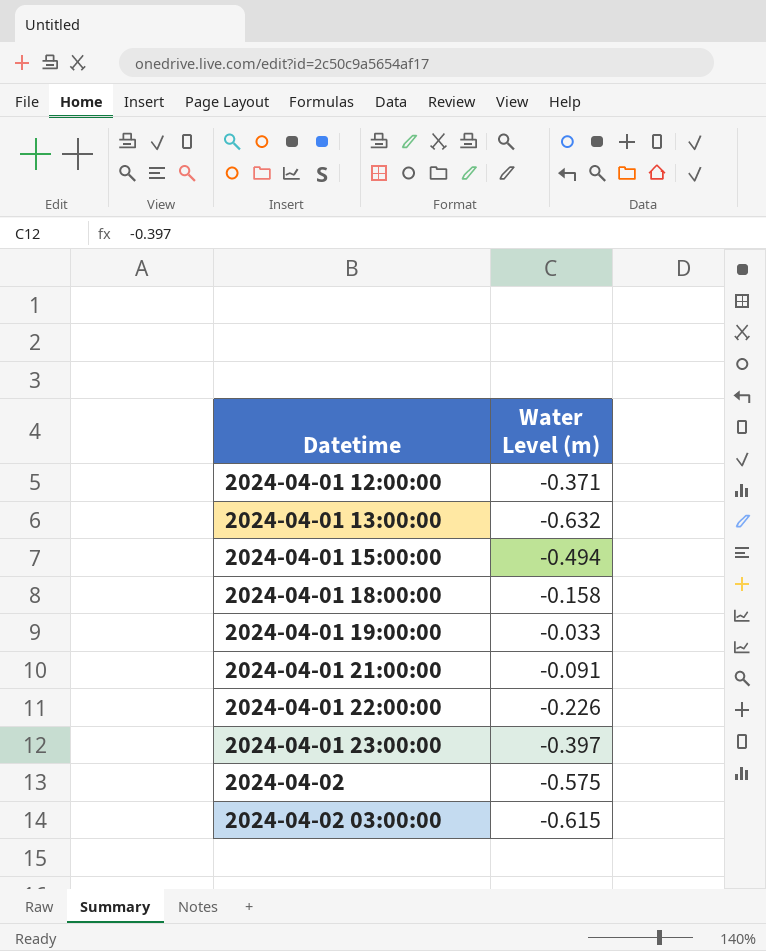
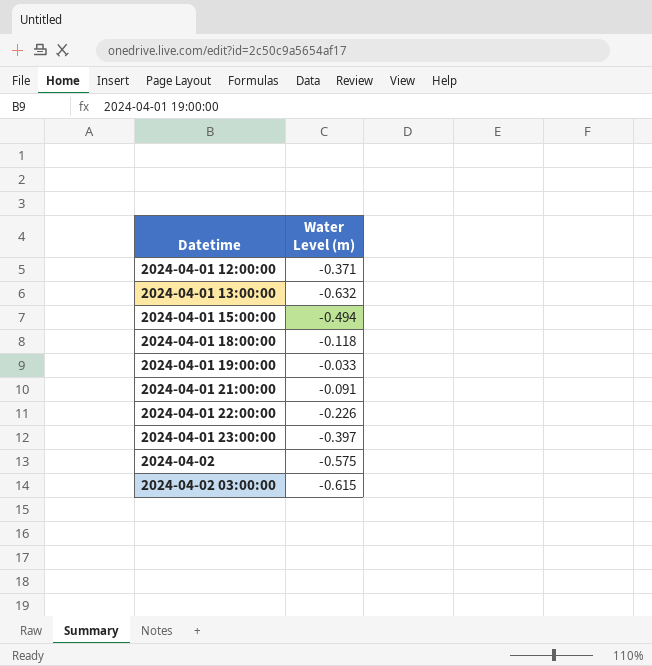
2024-04-01 18:00:00 | Water Level (m): -0.158 -> -0.118

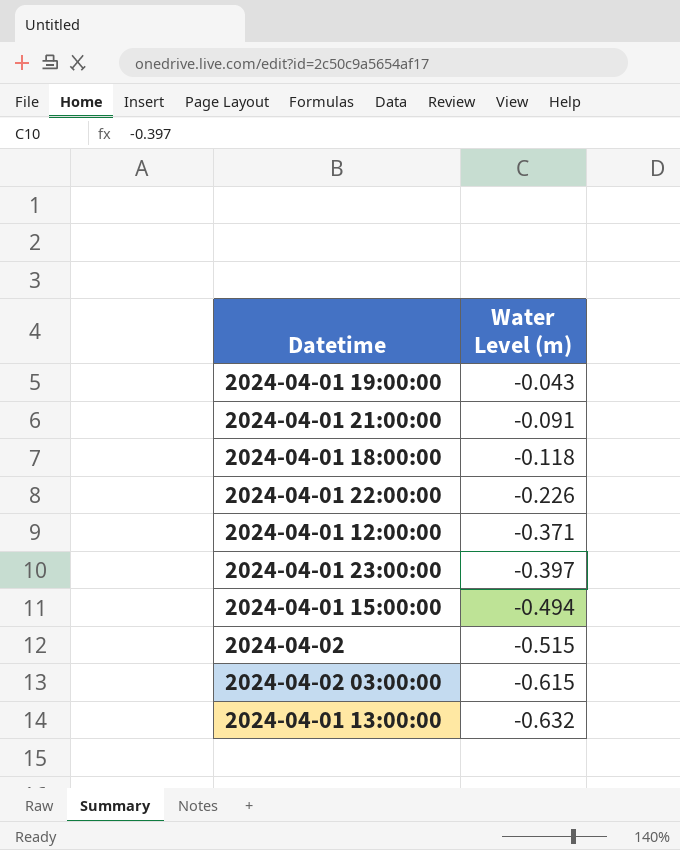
row order: Datetime ascending -> Water Level (m) descending
2024-04-01 19:00:00 | Water Level (m): -0.033 -> -0.043
2024-04-02 | Water Level (m): -0.575 -> -0.515

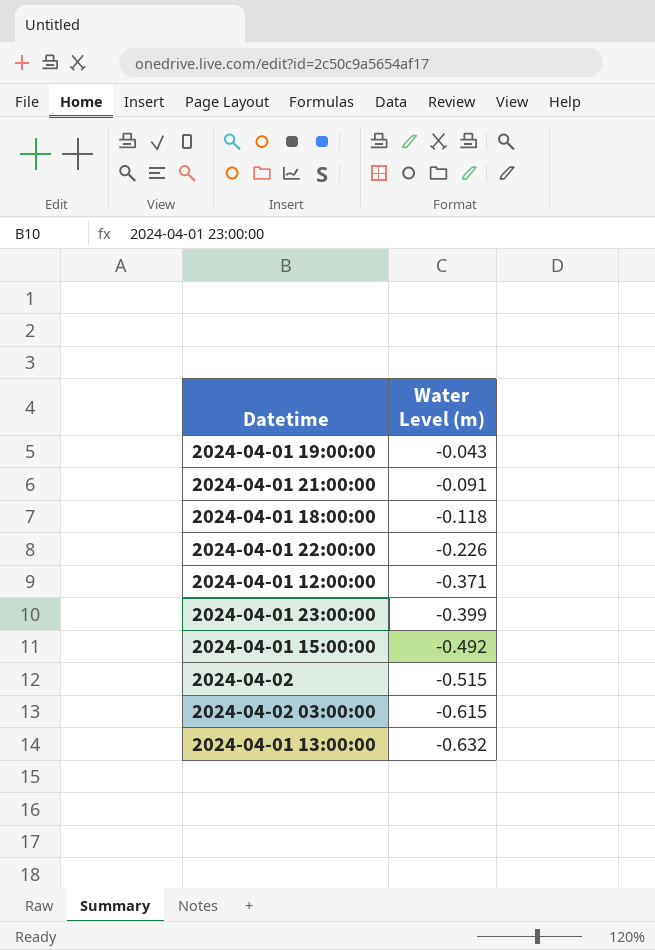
2024-04-01 23:00:00 | Water Level (m): -0.397 -> -0.399
2024-04-01 15:00:00 | Water Level (m): -0.494 -> -0.492

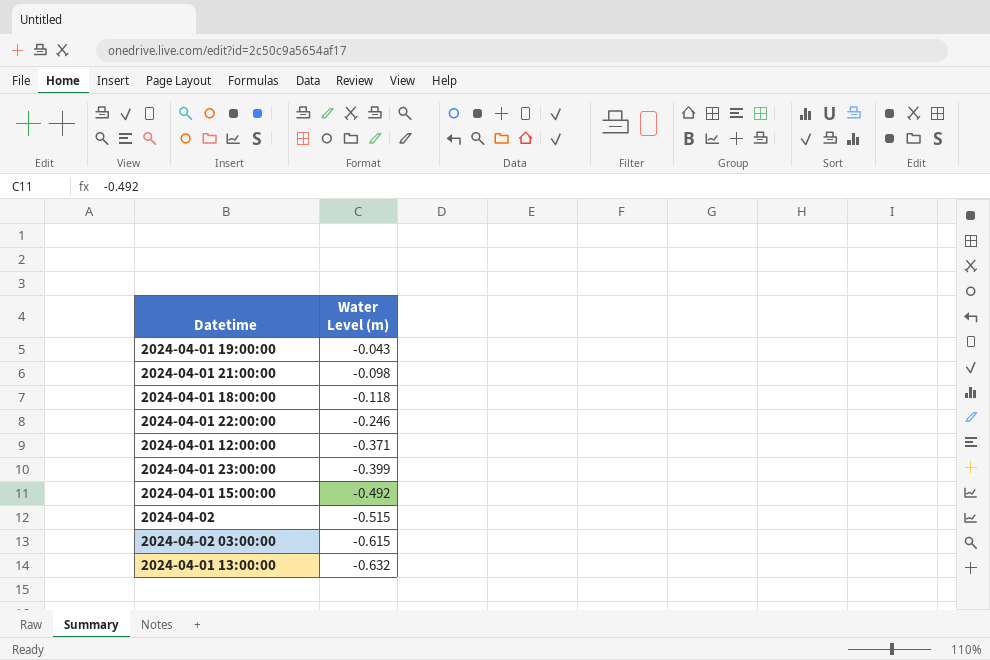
2024-04-01 21:00:00 | Water Level (m): -0.091 -> -0.098
2024-04-01 22:00:00 | Water Level (m): -0.226 -> -0.246

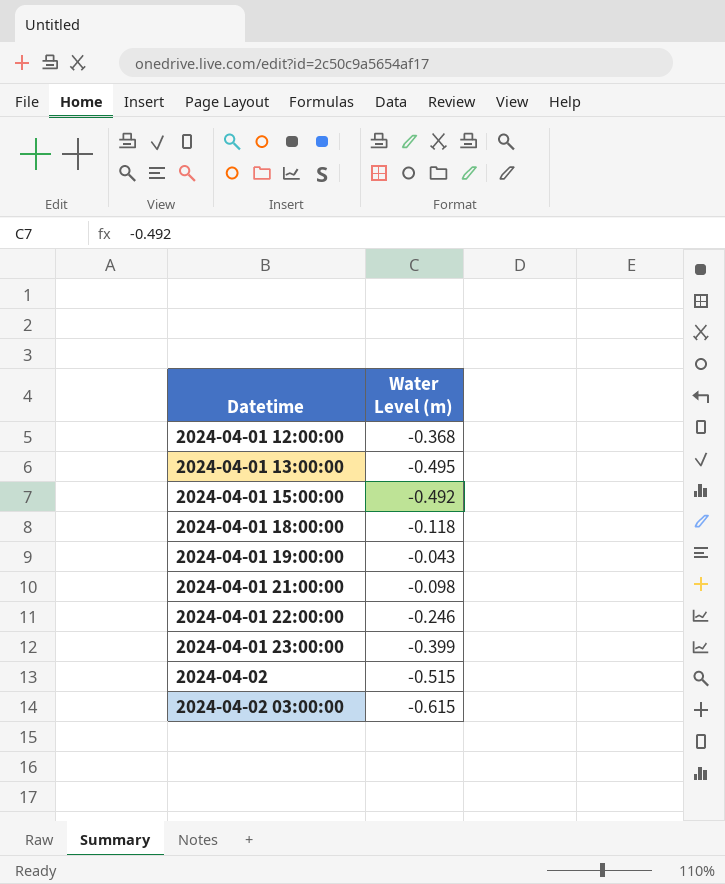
row order: Water Level (m) descending -> Datetime ascending
2024-04-01 12:00:00 | Water Level (m): -0.371 -> -0.368
2024-04-01 13:00:00 | Water Level (m): -0.632 -> -0.495

